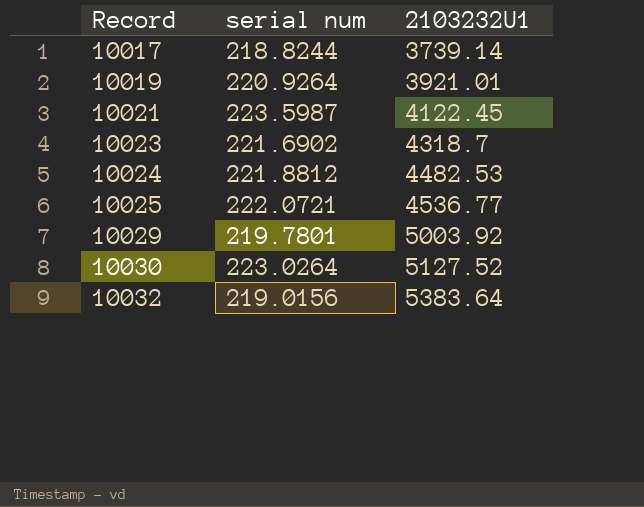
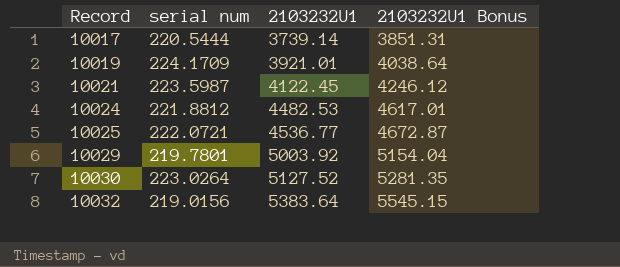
column 2103232U1 Bonus | formula: none -> [2103232U1] * 1.03
row 10023: 221.6902 | 4318.7 -> none
10017 | serial num: 218.8244 -> 220.5444
10019 | serial num: 220.9264 -> 224.1709

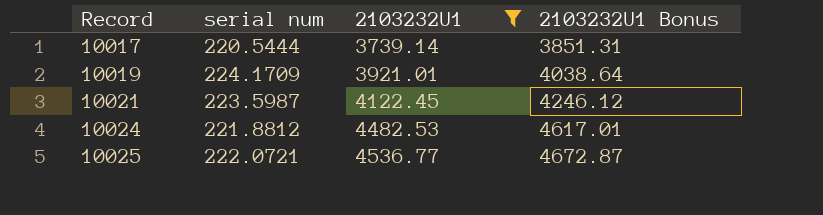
filter: none -> 2103232U1 <= 4536.77

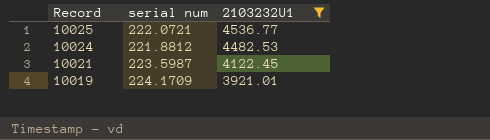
row order: Record ascending -> Record descending
column 2103232U1 Bonus | formula: [2103232U1] * 1.03 -> none
row 10017: 220.5444 | 3739.14 | 3851.31 -> none

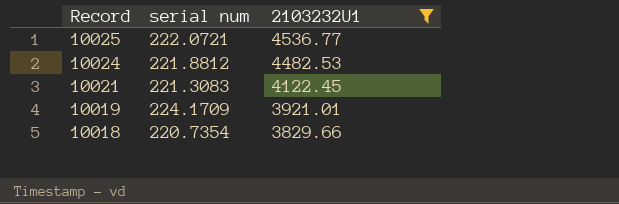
10021 | serial num: 223.5987 -> 221.3083
row 10018: none -> 220.7354 | 3829.66

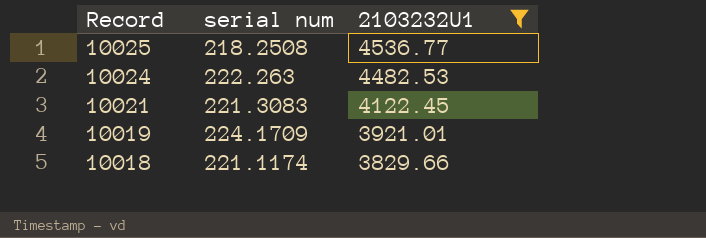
10025 | serial num: 222.0721 -> 218.2508
10024 | serial num: 221.8812 -> 222.263
10018 | serial num: 220.7354 -> 221.1174

